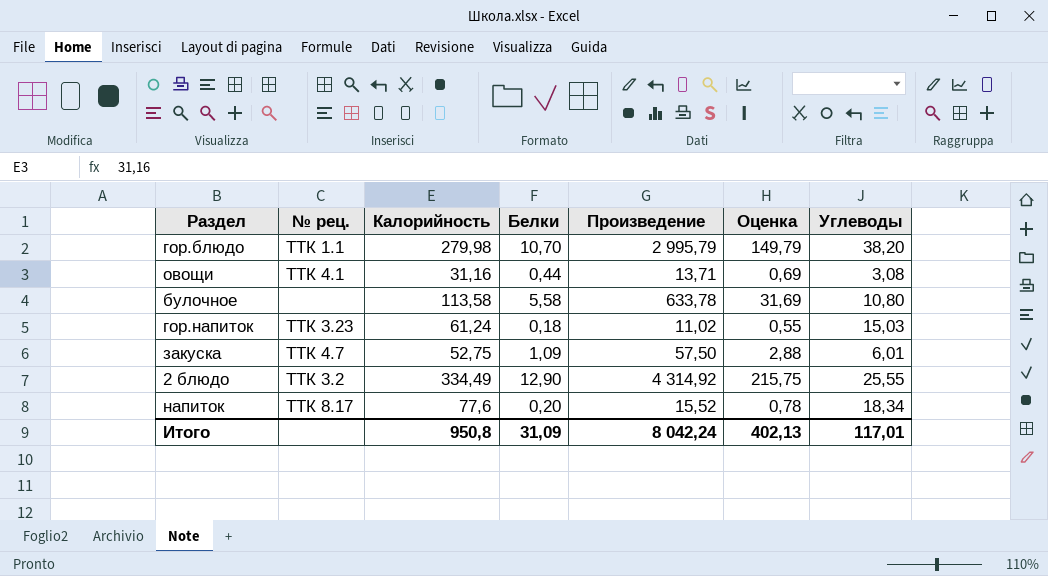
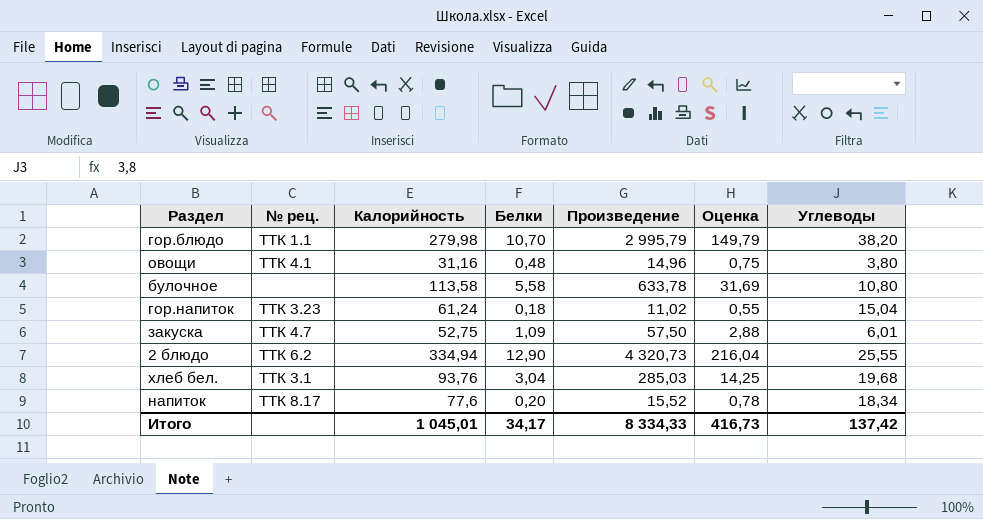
овощи | Белки: 0,44 -> 0,48
овощи | Произведение: 13,71 -> 14,96
овощи | Оценка: 0,69 -> 0,75
овощи | Углеводы: 3,08 -> 3,80
гор.напиток | Углеводы: 15,03 -> 15,04
2 блюдо | № рец.: ТТК 3.2 -> ТТК 6.2
2 блюдо | Калорийность: 334,49 -> 334,94
2 блюдо | Произведение: 4 314,92 -> 4 320,73
2 блюдо | Оценка: 215,75 -> 216,04
row хлеб бел.: none -> ТТК 3.1 | 93,76 | 3,04 | 285,03 | 14,25 | 19,68
Итого | Калорийность: 950,8 -> 1 045,01
Итого | Белки: 31,09 -> 34,17
Итого | Произведение: 8 042,24 -> 8 334,33
Итого | Оценка: 402,13 -> 416,73
Итого | Углеводы: 117,01 -> 137,42

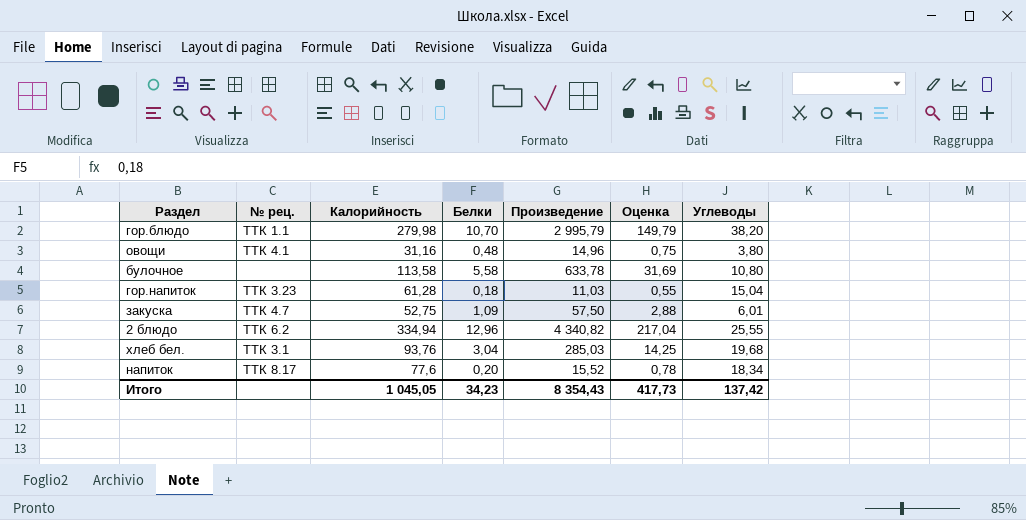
гор.напиток | Калорийность: 61,24 -> 61,28
гор.напиток | Произведение: 11,02 -> 11,03
2 блюдо | Белки: 12,90 -> 12,96
2 блюдо | Произведение: 4 320,73 -> 4 340,82
2 блюдо | Оценка: 216,04 -> 217,04
Итого | Калорийность: 1 045,01 -> 1 045,05
Итого | Белки: 34,17 -> 34,23
Итого | Произведение: 8 334,33 -> 8 354,43
Итого | Оценка: 416,73 -> 417,73

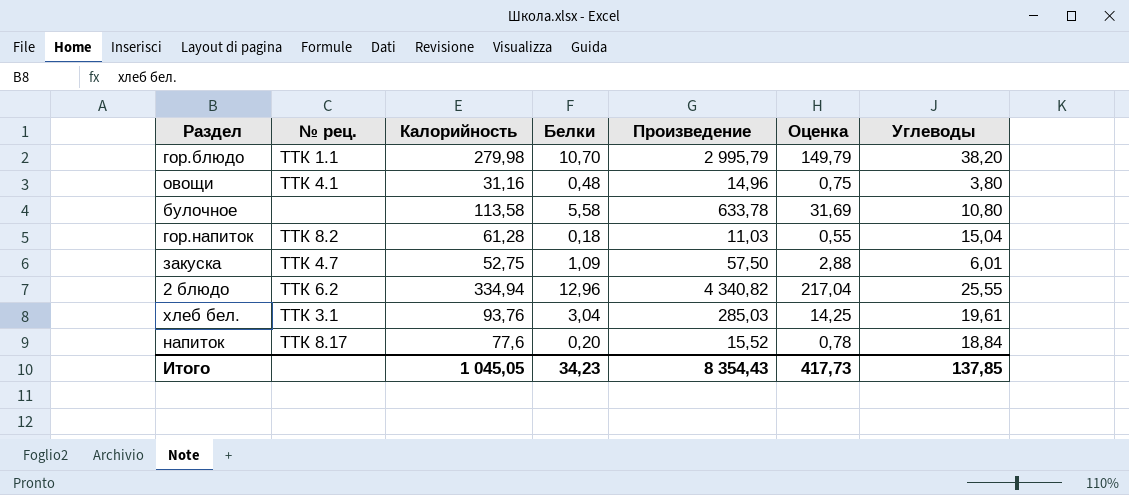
гор.напиток | № рец.: ТТК 3.23 -> ТТК 8.2
хлеб бел. | Углеводы: 19,68 -> 19,61
напиток | Углеводы: 18,34 -> 18,84
Итого | Углеводы: 137,42 -> 137,85

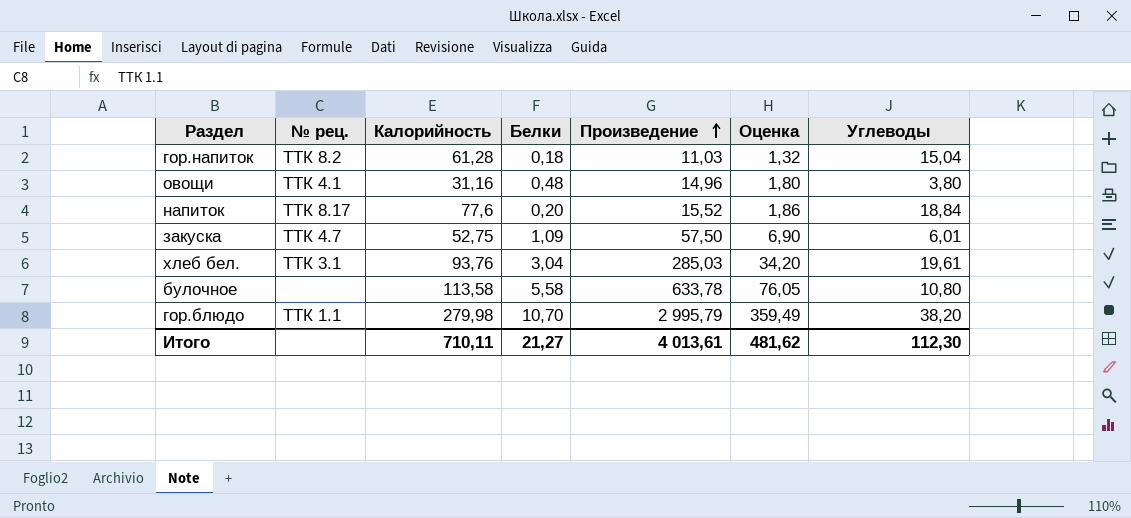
row order: none -> Произведение ascending
column Оценка | formula: [Произведение] * 0,05 -> [Произведение] * 0,12
row 2 блюдо: ТТК 6.2 | 334,94 | 12,96 | 4 340,82 | 217,04 | 25,55 -> none
Итого | Калорийность: 1 045,05 -> 710,11
Итого | Белки: 34,23 -> 21,27
Итого | Произведение: 8 354,43 -> 4 013,61
Итого | Оценка: 417,73 -> 481,62
Итого | Углеводы: 137,85 -> 112,30

